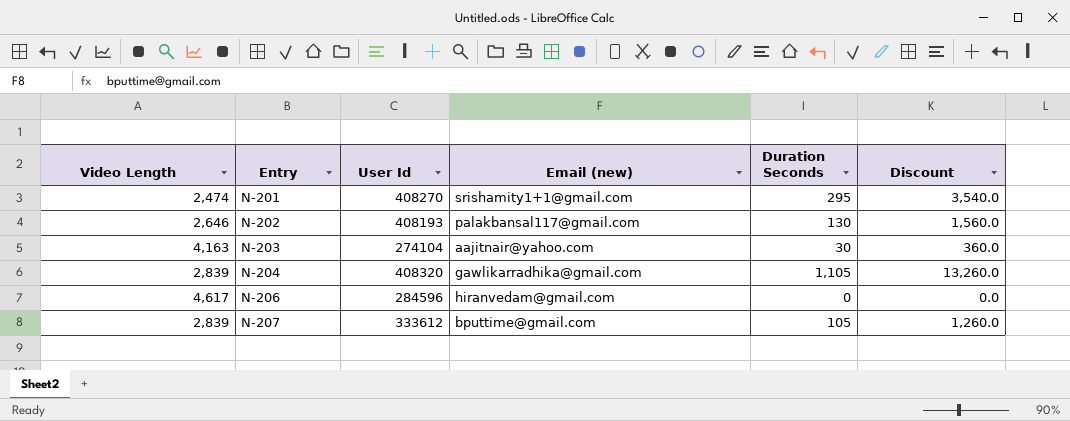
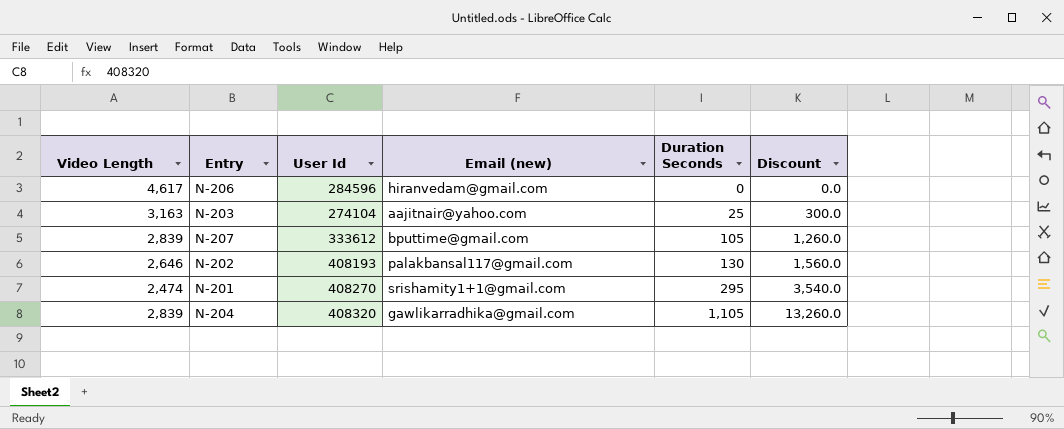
row order: Entry ascending -> Duration Seconds ascending
N-203 | Video Length: 4,163 -> 3,163
N-203 | Duration Seconds: 30 -> 25
N-203 | Discount: 360.0 -> 300.0

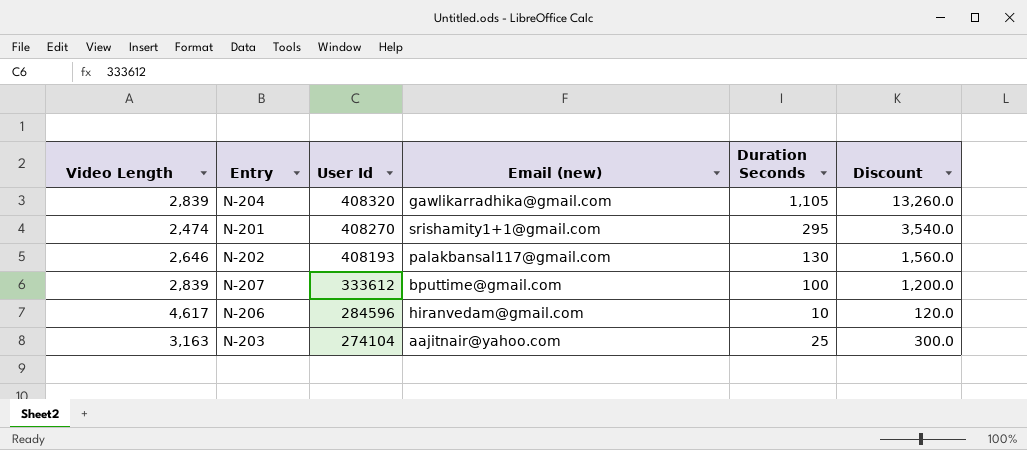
row order: Duration Seconds ascending -> User Id descending
N-207 | Duration Seconds: 105 -> 100
N-207 | Discount: 1,260.0 -> 1,200.0
N-206 | Duration Seconds: 0 -> 10
N-206 | Discount: 0.0 -> 120.0

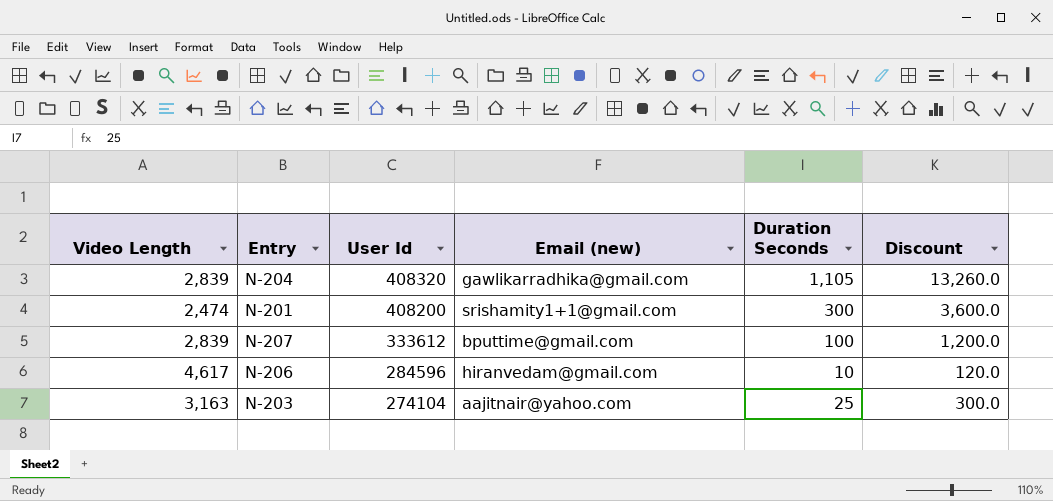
row N-202: 2,646 | 408193 | palakbansal117@gmail.com | 130 | 1,560.0 -> none
N-201 | User Id: 408270 -> 408200
N-201 | Duration Seconds: 295 -> 300
N-201 | Discount: 3,540.0 -> 3,600.0

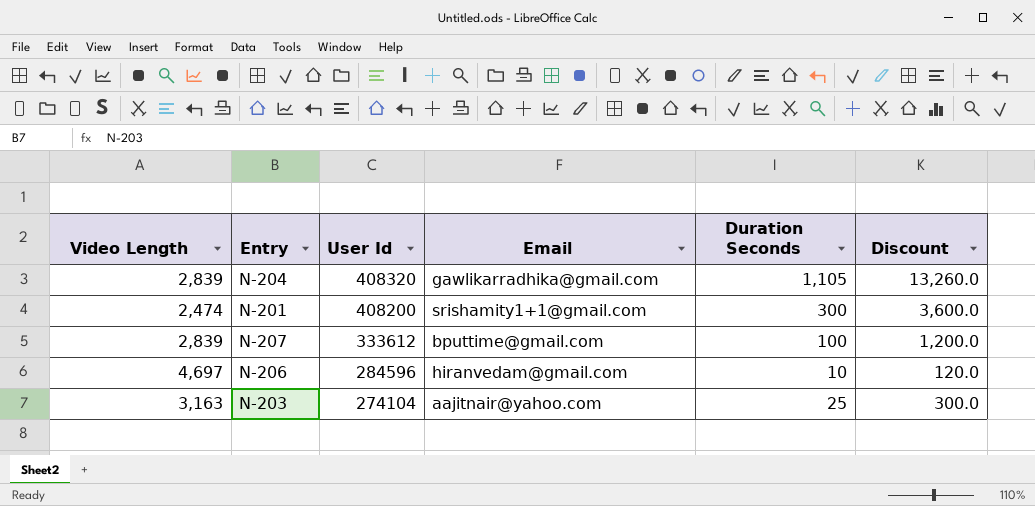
column name: Email (new) -> Email
N-206 | Video Length: 4,617 -> 4,697

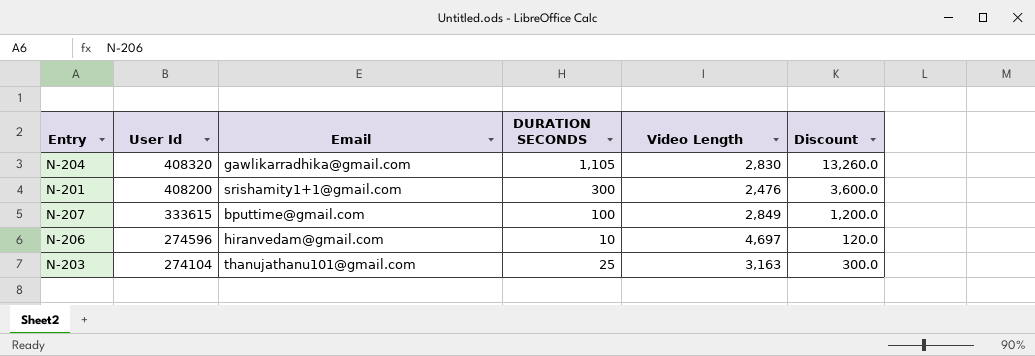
column name: Duration Seconds -> DURATION SECONDS
column Video Length | position: 1 -> 5
N-204 | Video Length: 2,839 -> 2,830
N-201 | Video Length: 2,474 -> 2,476
N-207 | User Id: 333612 -> 333615
N-207 | Video Length: 2,839 -> 2,849
N-206 | User Id: 284596 -> 274596
N-203 | Email: aajitnair@yahoo.com -> thanujathanu101@gmail.com

